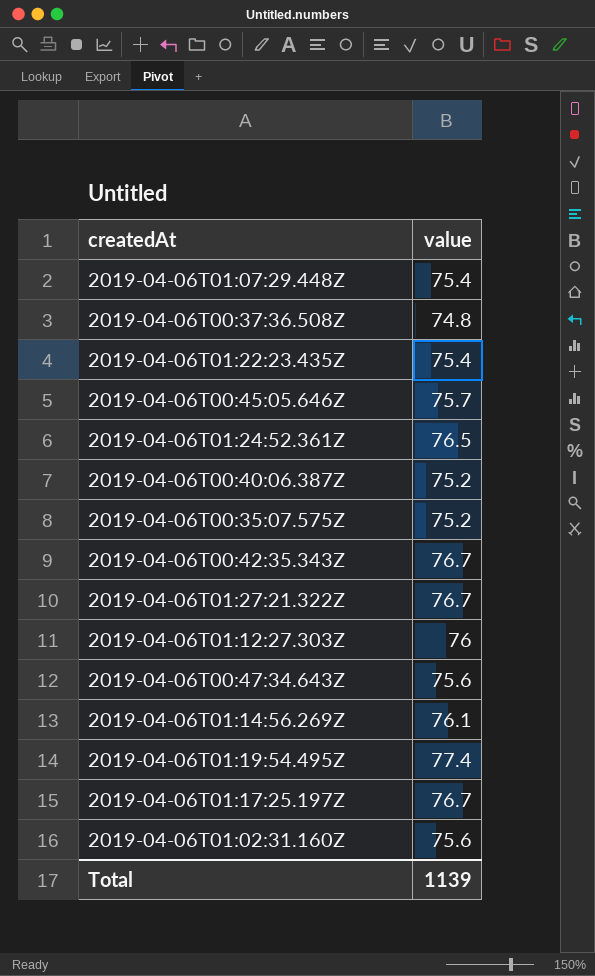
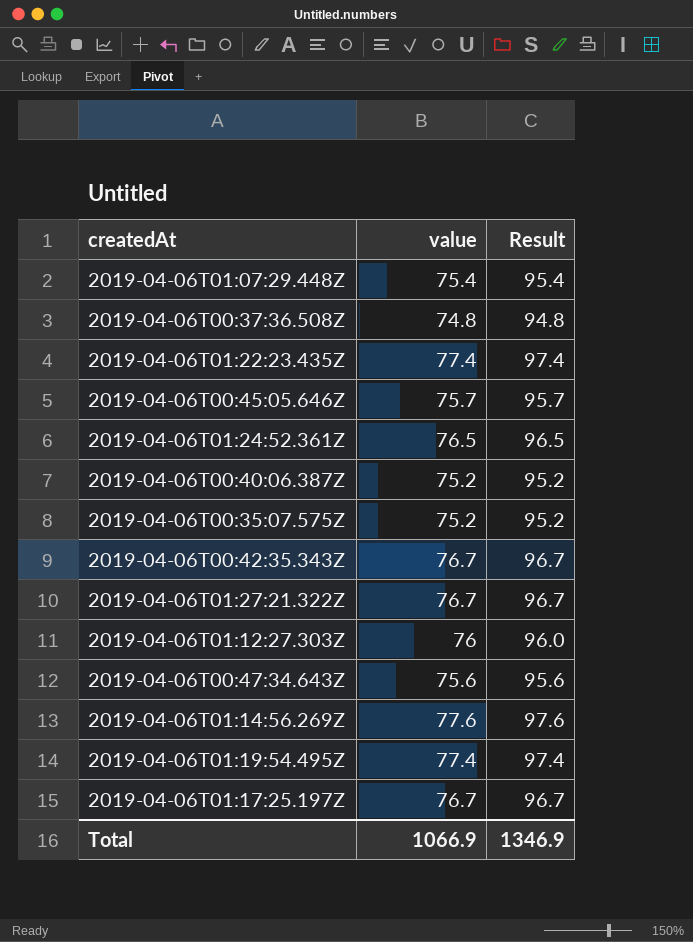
column Result | formula: none -> [value] + 20
row 2019-04-06T01:02:31.160Z: 75.6 -> none
2019-04-06T01:22:23.435Z | value: 75.4 -> 77.4
2019-04-06T01:14:56.269Z | value: 76.1 -> 77.6
Total | value: 1139 -> 1066.9

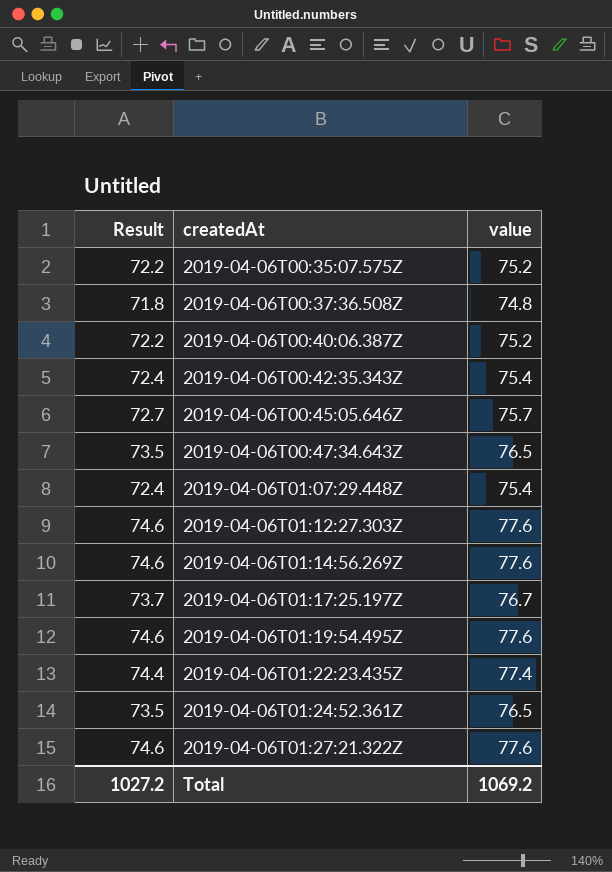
row order: none -> createdAt ascending
column Result | formula: [value] + 20 -> [value] - 3
column Result | position: 3 -> 1
2019-04-06T00:42:35.343Z | value: 76.7 -> 75.4
2019-04-06T00:47:34.643Z | value: 75.6 -> 76.5
2019-04-06T01:12:27.303Z | value: 76 -> 77.6
2019-04-06T01:19:54.495Z | value: 77.4 -> 77.6
2019-04-06T01:27:21.322Z | value: 76.7 -> 77.6
Total | Result: 1346.9 -> 1027.2
Total | value: 1066.9 -> 1069.2

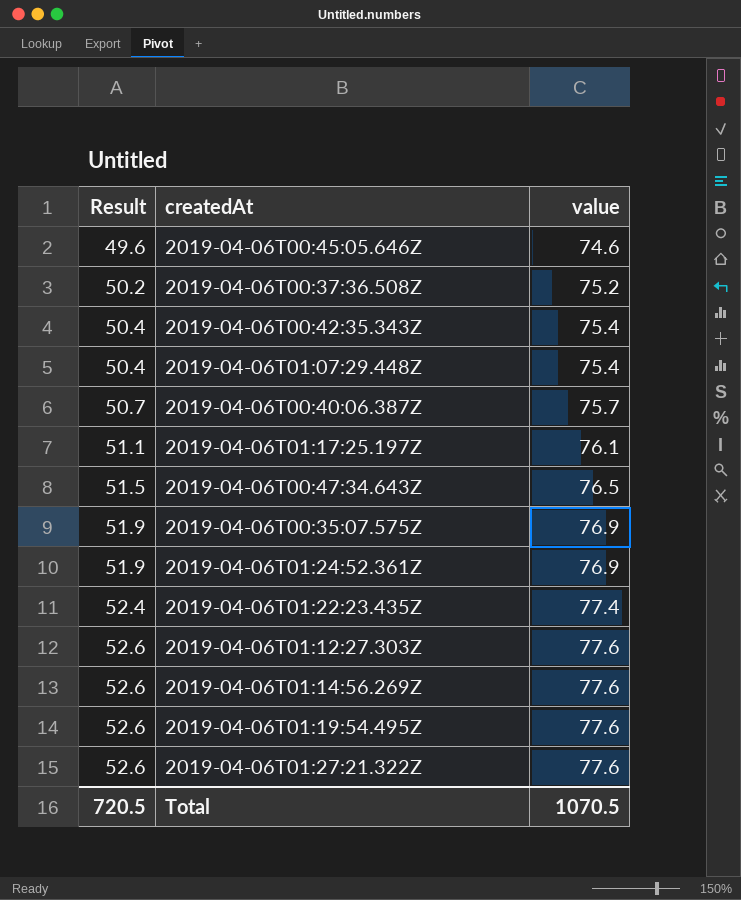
row order: createdAt ascending -> Result ascending
column Result | formula: [value] - 3 -> [value] - 25
2019-04-06T00:45:05.646Z | value: 75.7 -> 74.6
2019-04-06T00:37:36.508Z | value: 74.8 -> 75.2
2019-04-06T00:40:06.387Z | value: 75.2 -> 75.7
2019-04-06T01:17:25.197Z | value: 76.7 -> 76.1
2019-04-06T00:35:07.575Z | value: 75.2 -> 76.9
2019-04-06T01:24:52.361Z | value: 76.5 -> 76.9
Total | Result: 1027.2 -> 720.5
Total | value: 1069.2 -> 1070.5

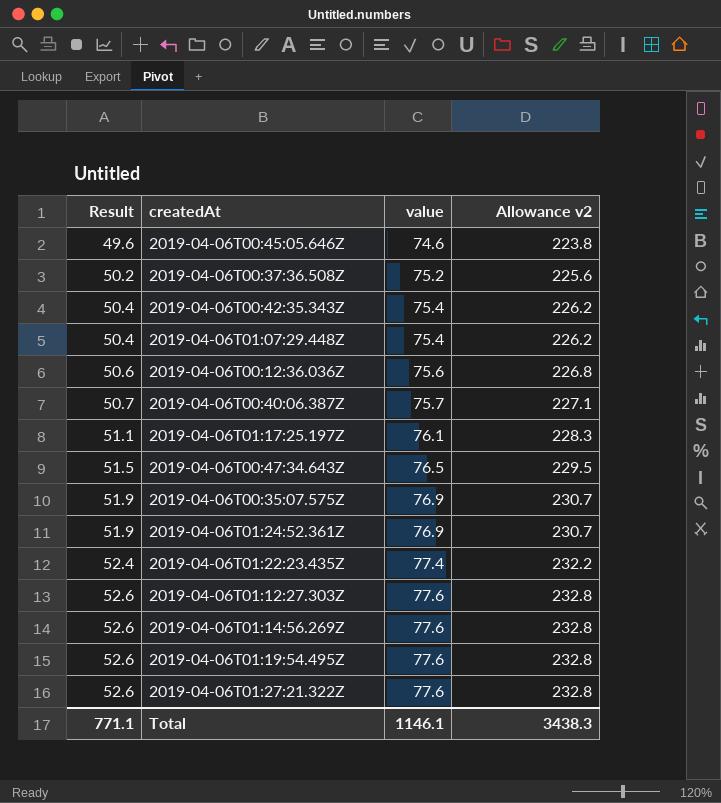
column Allowance v2 | formula: none -> [value] * 3
row 2019-04-06T00:12:36.036Z: none -> 50.6 | 75.6 | 226.8
Total | Result: 720.5 -> 771.1
Total | value: 1070.5 -> 1146.1

